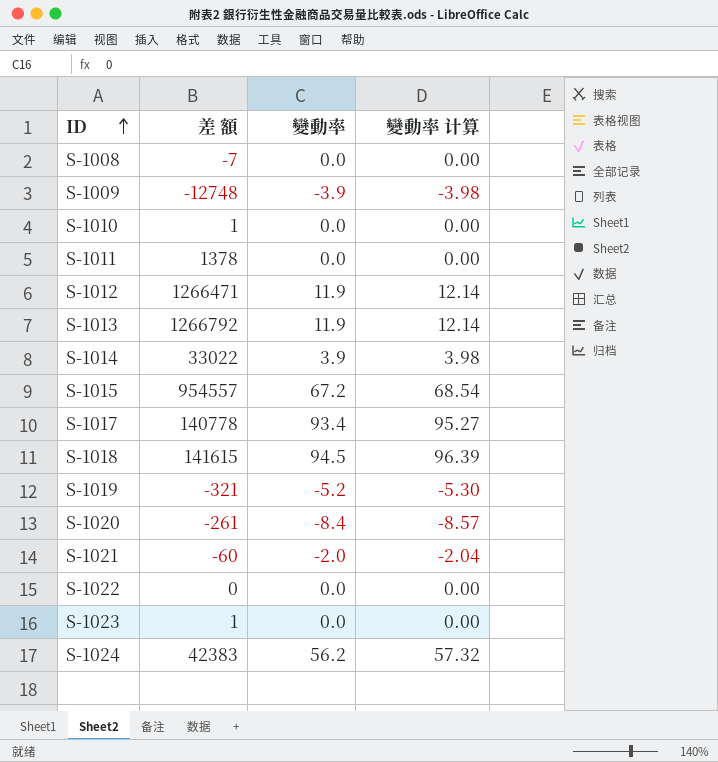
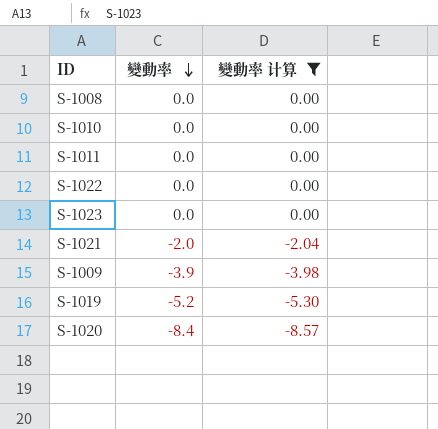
filter: none -> 變動率 计算 <= 0.00
row order: ID ascending -> 變動率 descending
column 差 額 | position: 2 -> none

